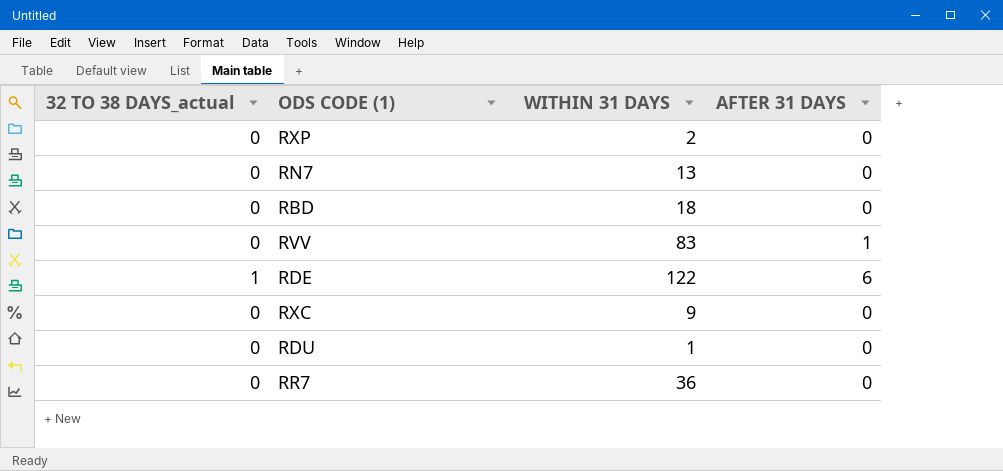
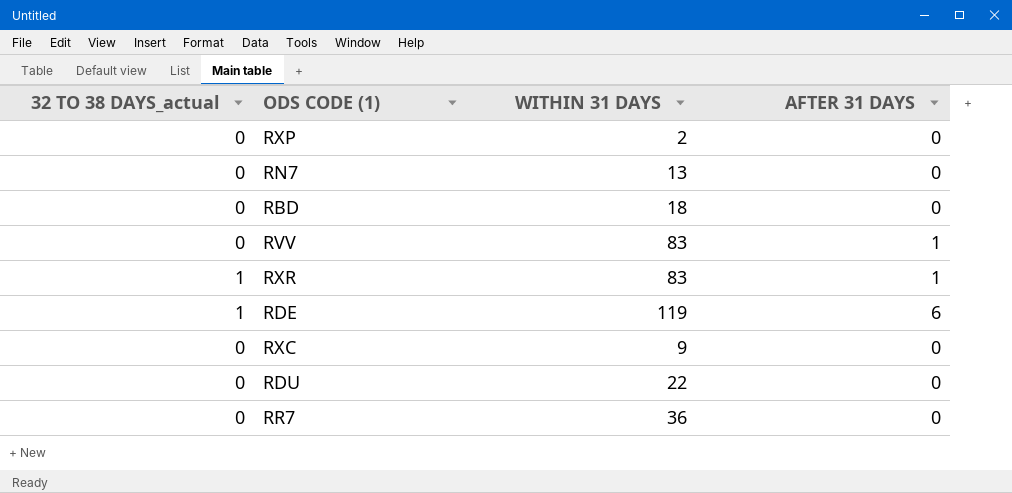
row RXR: none -> 1 | 83 | 1
RDE | WITHIN 31 DAYS: 122 -> 119
RDU | WITHIN 31 DAYS: 1 -> 22

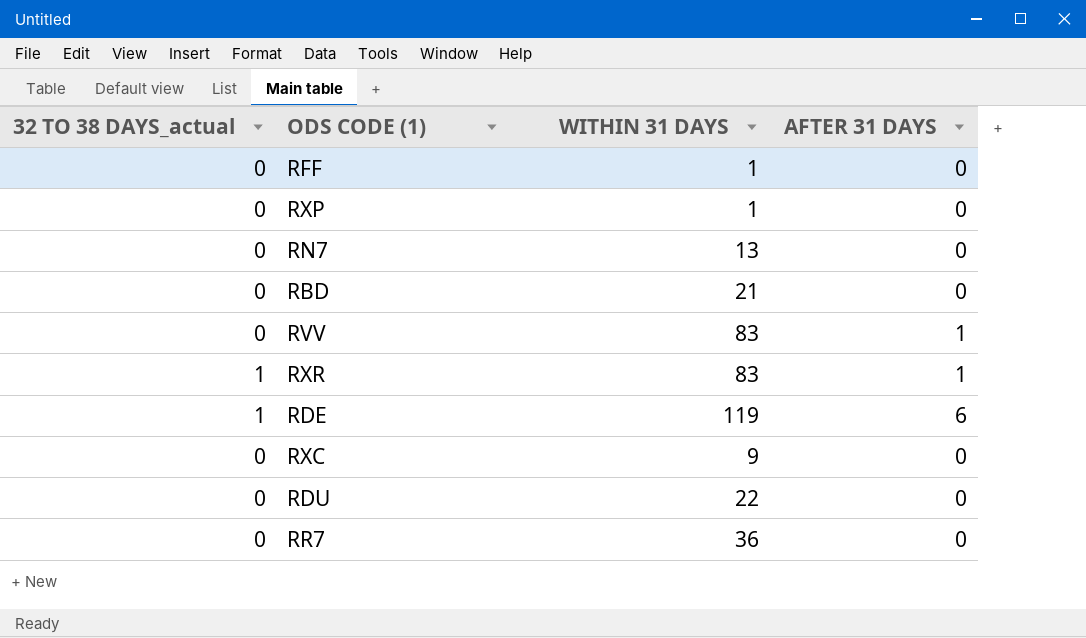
row RFF: none -> 0 | 1 | 0
RXP | WITHIN 31 DAYS: 2 -> 1
RBD | WITHIN 31 DAYS: 18 -> 21

